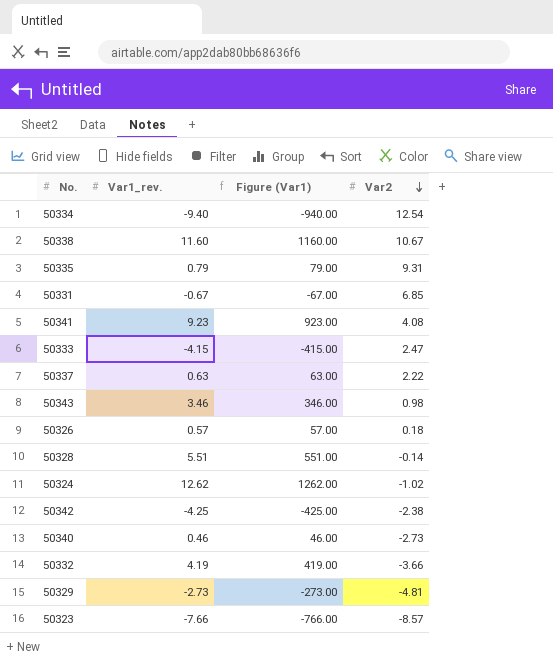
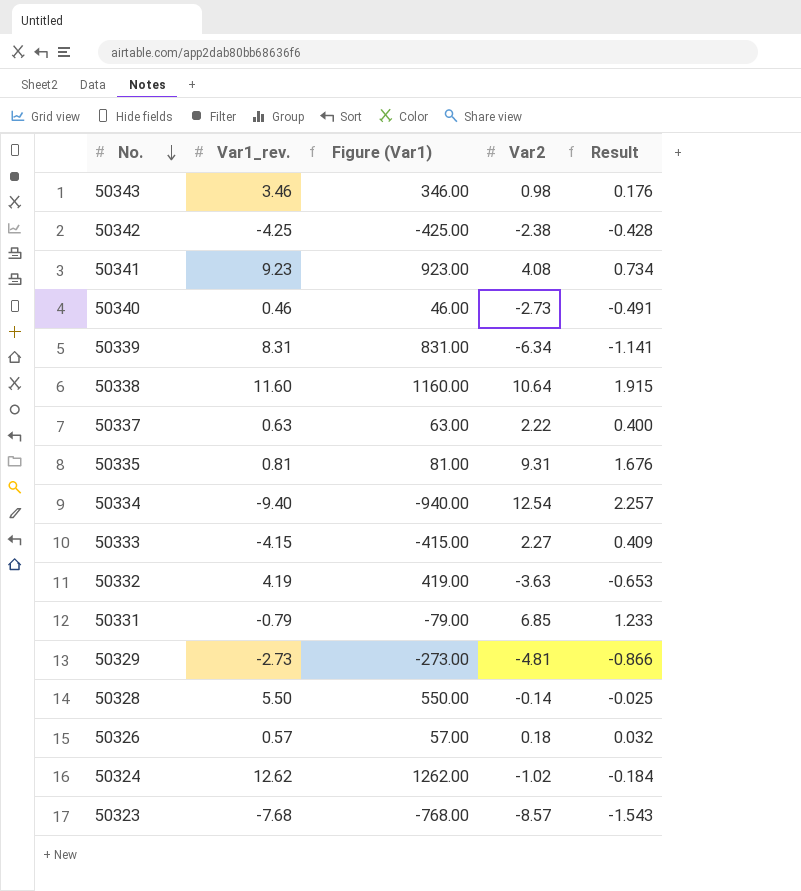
row order: Var2 descending -> No. descending
column Result | formula: none -> [Var2] * 0.18
row 50339: none -> 8.31 | 831.00 | -6.34 | -1.141
50338 | Var2: 10.67 -> 10.64
50335 | Var1_rev.: 0.79 -> 0.81
50335 | Figure (Var1): 79.00 -> 81.00
50333 | Var2: 2.47 -> 2.27
50332 | Var2: -3.66 -> -3.63
50331 | Var1_rev.: -0.67 -> -0.79
50331 | Figure (Var1): -67.00 -> -79.00
50328 | Var1_rev.: 5.51 -> 5.50
50328 | Figure (Var1): 551.00 -> 550.00
50323 | Var1_rev.: -7.66 -> -7.68
50323 | Figure (Var1): -766.00 -> -768.00

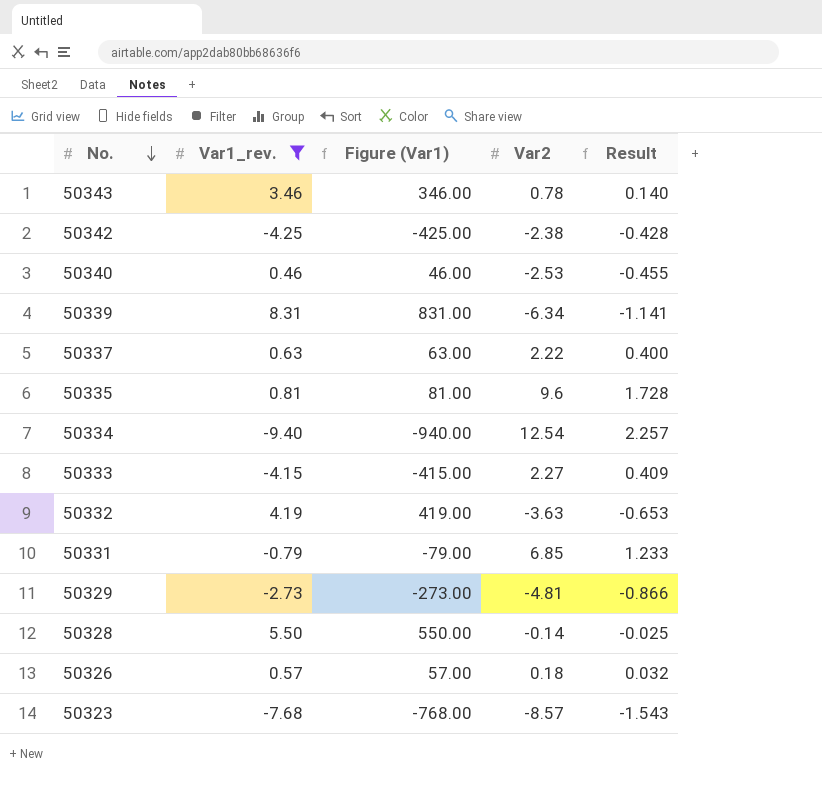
filter: none -> Var1_rev. <= 8.31
50343 | Var2: 0.98 -> 0.78
50343 | Result: 0.176 -> 0.140
50340 | Var2: -2.73 -> -2.53
50340 | Result: -0.491 -> -0.455
50335 | Var2: 9.31 -> 9.6
50335 | Result: 1.676 -> 1.728

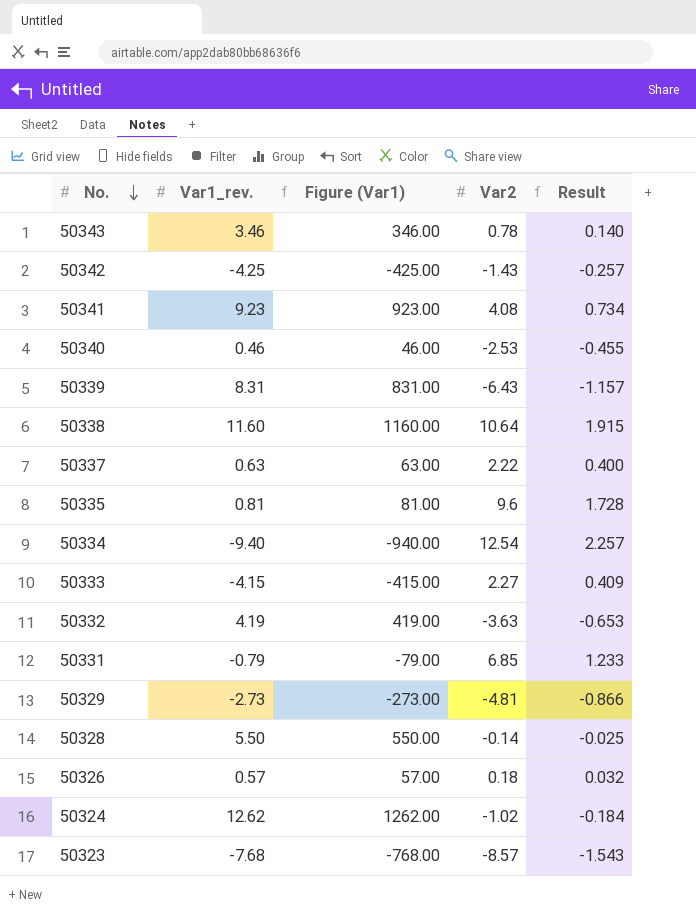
filter: Var1_rev. <= 8.31 -> none
50342 | Var2: -2.38 -> -1.43
50342 | Result: -0.428 -> -0.257
50339 | Var2: -6.34 -> -6.43
50339 | Result: -1.141 -> -1.157

